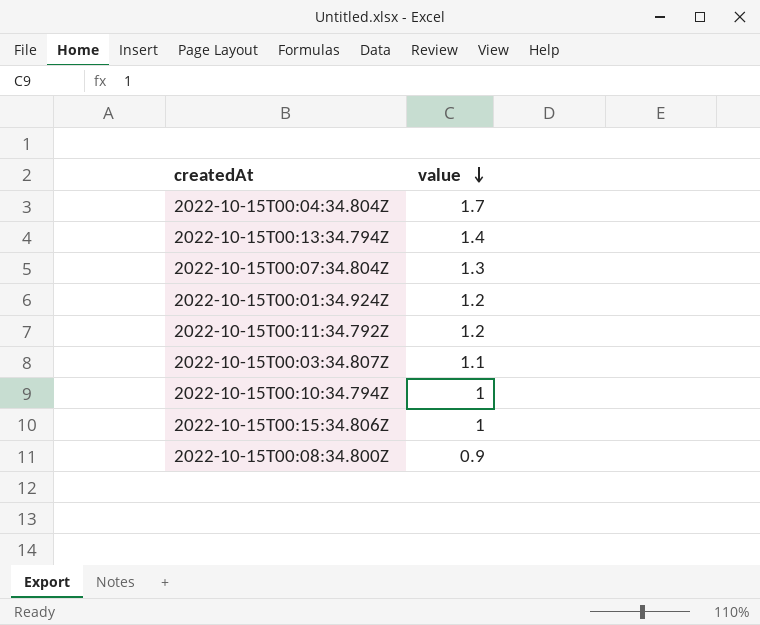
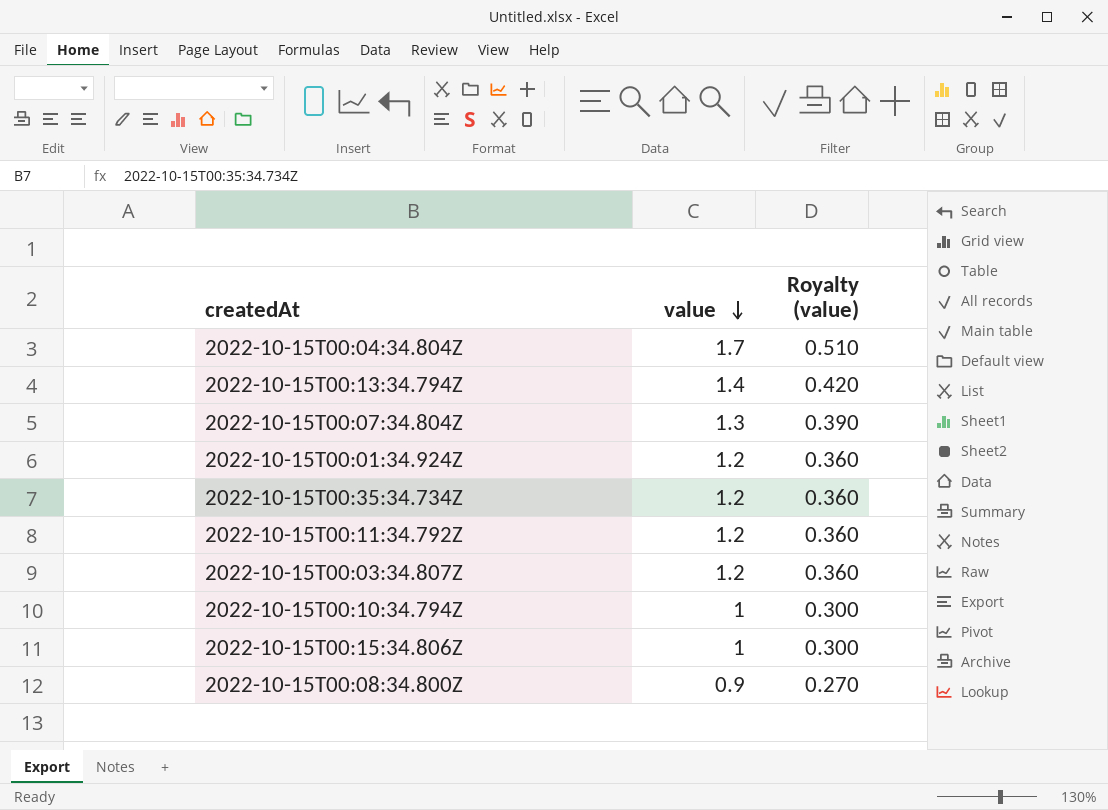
column Royalty (value) | formula: none -> [value] * 0.3
row 2022-10-15T00:35:34.734Z: none -> 1.2 | 0.360
2022-10-15T00:03:34.807Z | value: 1.1 -> 1.2

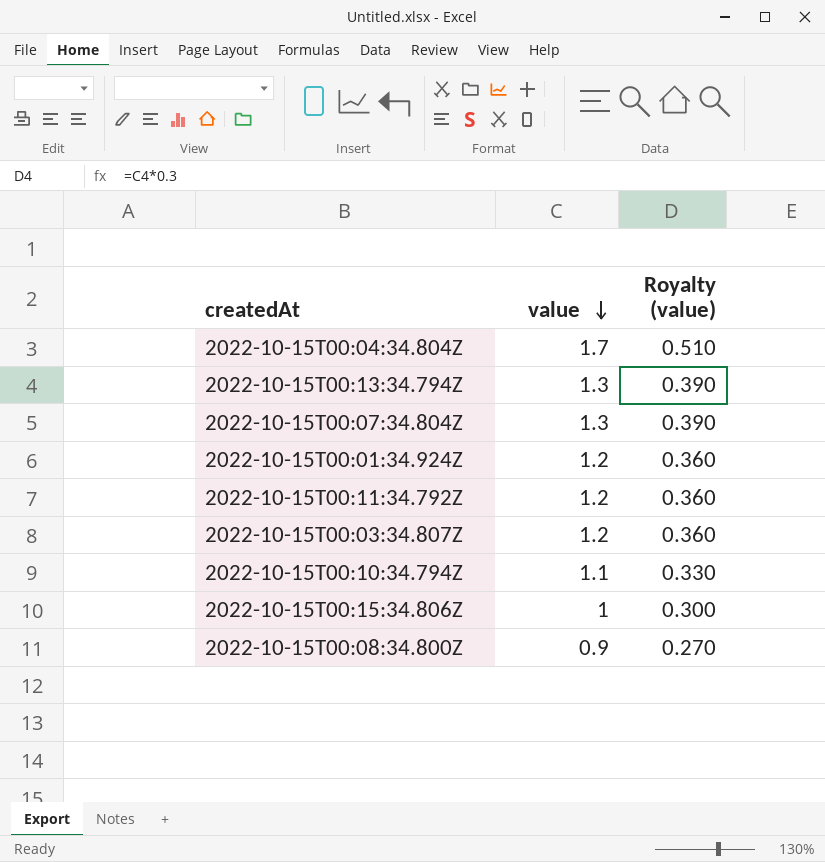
row 2022-10-15T00:35:34.734Z: 1.2 | 0.360 -> none
2022-10-15T00:13:34.794Z | value: 1.4 -> 1.3
2022-10-15T00:13:34.794Z | Royalty (value): 0.420 -> 0.390
2022-10-15T00:10:34.794Z | value: 1 -> 1.1
2022-10-15T00:10:34.794Z | Royalty (value): 0.300 -> 0.330

